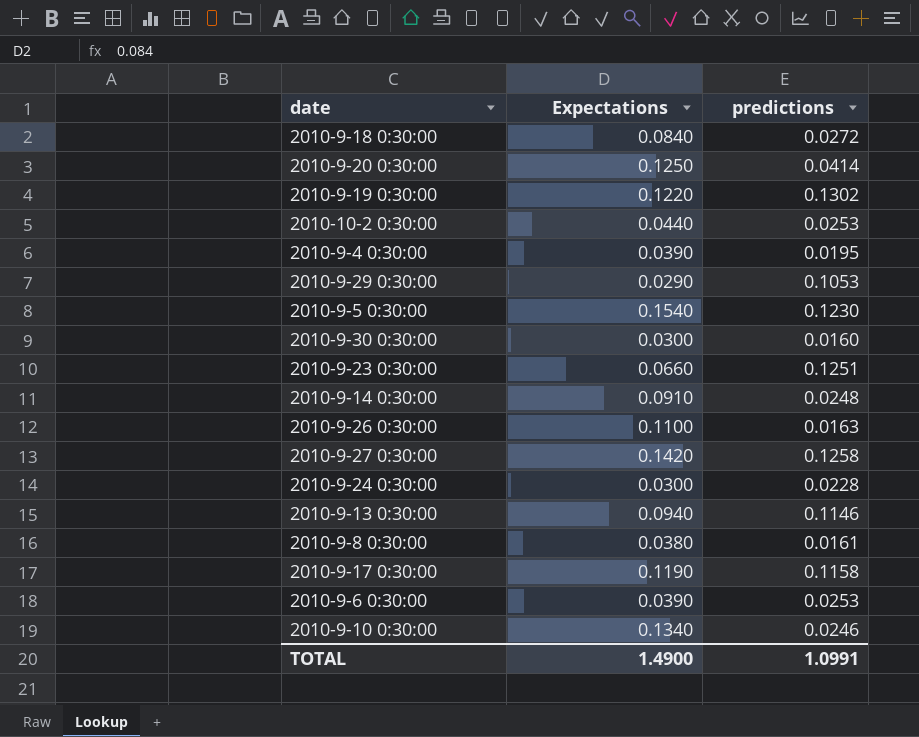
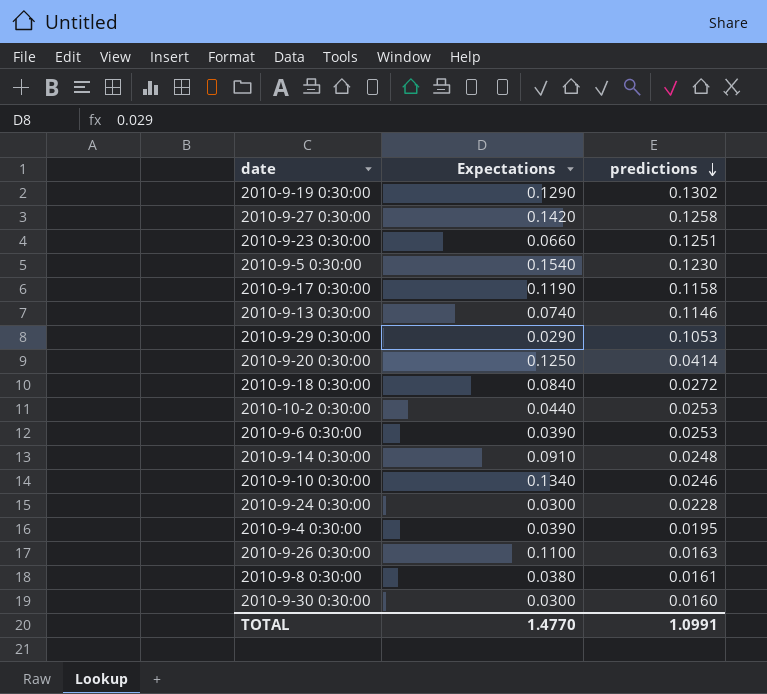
row order: none -> predictions descending
2010-9-19 0:30:00 | Expectations: 0.1220 -> 0.1290
2010-9-13 0:30:00 | Expectations: 0.0940 -> 0.0740
TOTAL | Expectations: 1.4900 -> 1.4770

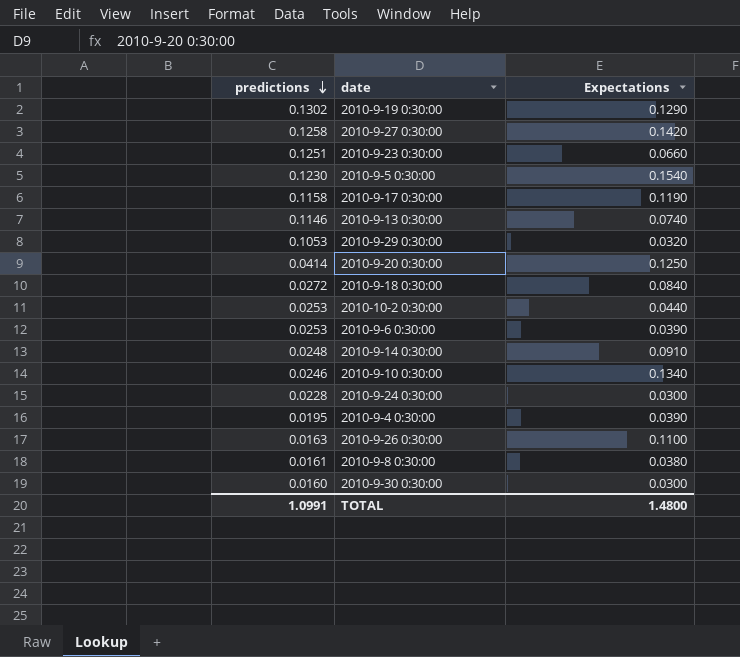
column predictions | position: 3 -> 1
2010-9-29 0:30:00 | Expectations: 0.0290 -> 0.0320
TOTAL | Expectations: 1.4770 -> 1.4800

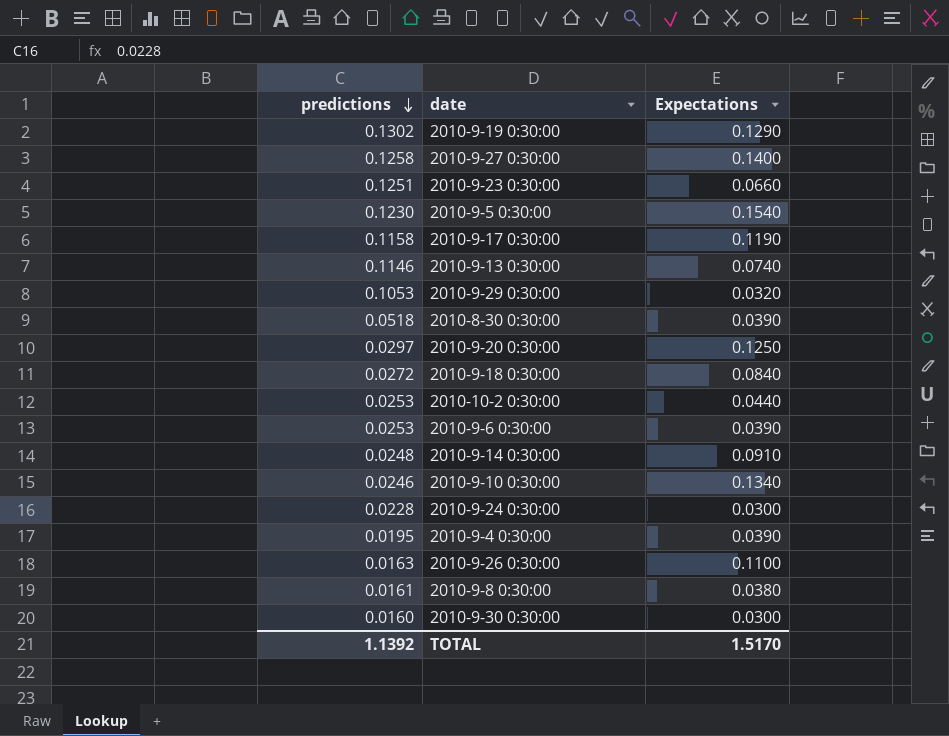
2010-9-27 0:30:00 | Expectations: 0.1420 -> 0.1400
row 2010-8-30 0:30:00: none -> 0.0518 | 0.0390
2010-9-20 0:30:00 | predictions: 0.0414 -> 0.0297
TOTAL | predictions: 1.0991 -> 1.1392
TOTAL | Expectations: 1.4800 -> 1.5170

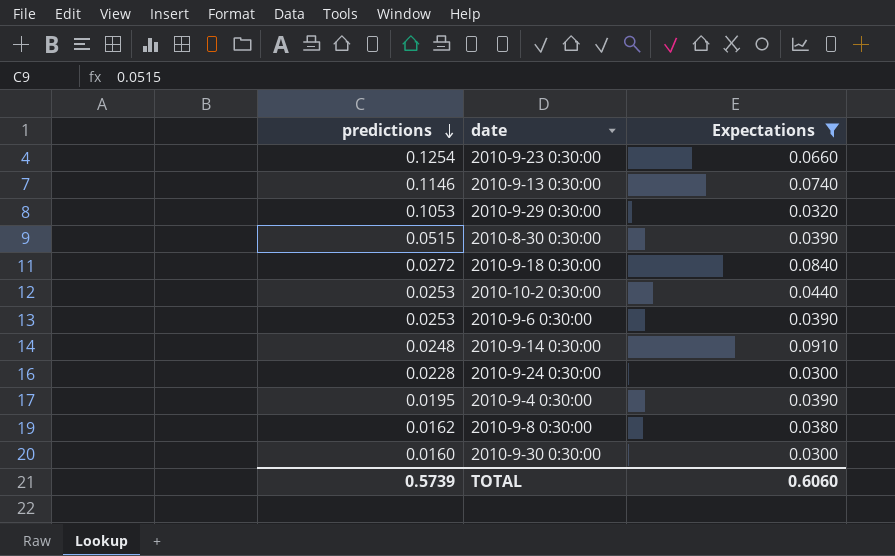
filter: none -> Expectations <= 0.0910
2010-9-23 0:30:00 | predictions: 0.1251 -> 0.1254
2010-8-30 0:30:00 | predictions: 0.0518 -> 0.0515
2010-9-8 0:30:00 | predictions: 0.0161 -> 0.0162
TOTAL | predictions: 1.1392 -> 0.5739
TOTAL | Expectations: 1.5170 -> 0.6060

